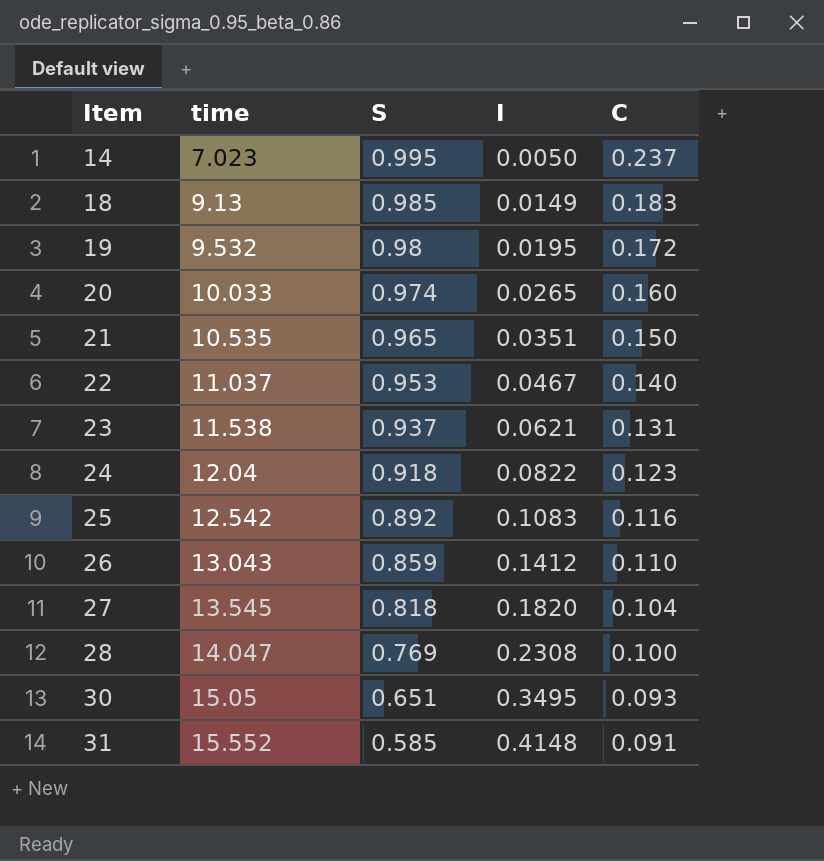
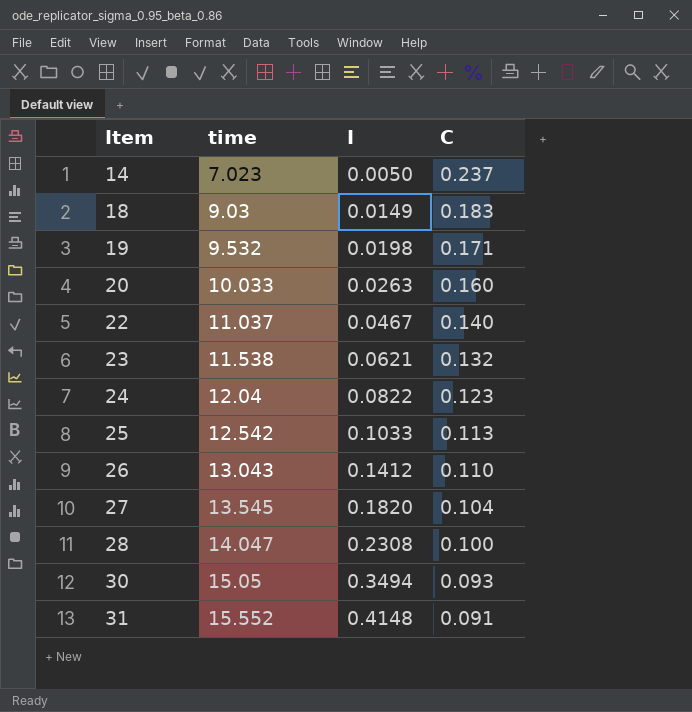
column S | position: 3 -> none
row 21: 10.535 | 0.965 | 0.0351 | 0.150 -> none
18 | time: 9.13 -> 9.03
19 | I: 0.0195 -> 0.0198
19 | C: 0.172 -> 0.171
20 | I: 0.0265 -> 0.0263
23 | C: 0.131 -> 0.132
25 | I: 0.1083 -> 0.1033
25 | C: 0.116 -> 0.113
30 | I: 0.3495 -> 0.3494

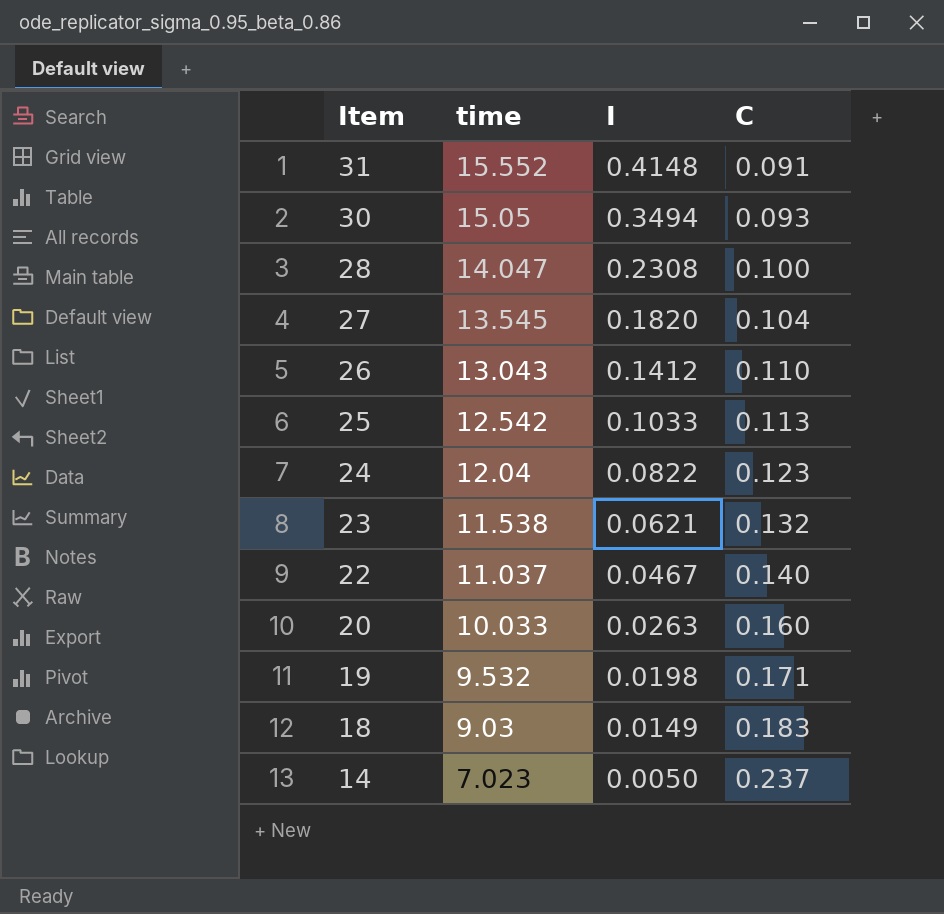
row order: Item ascending -> Item descending

